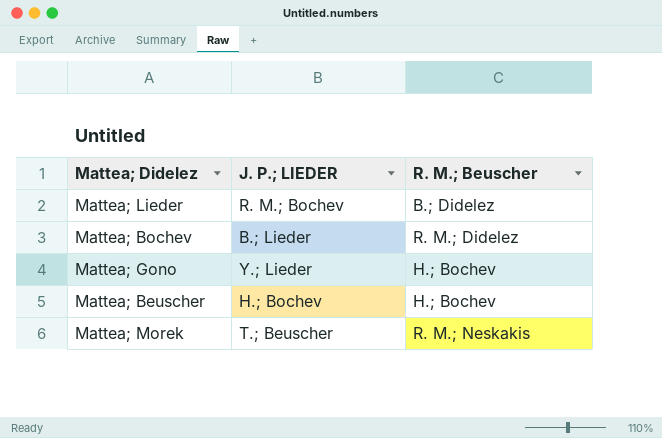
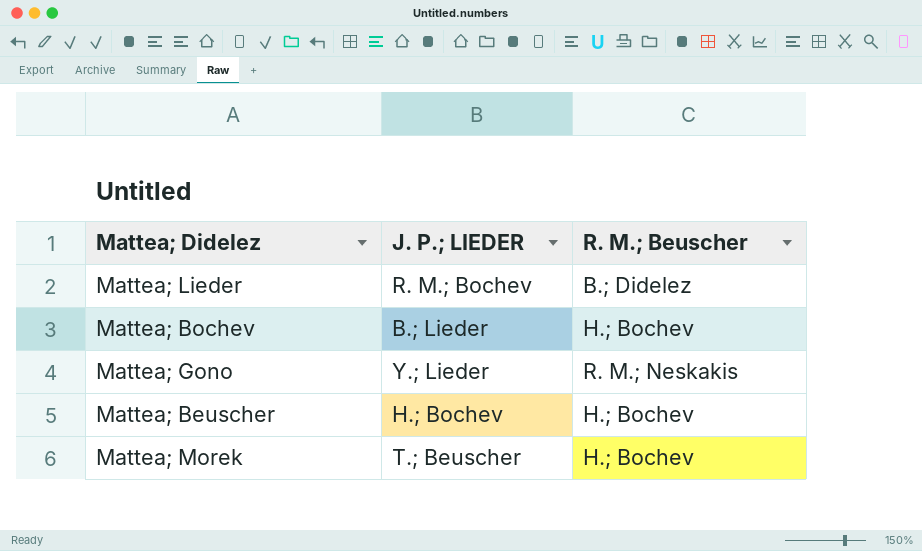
Mattea; Bochev | R. M.; Beuscher: R. M.; Didelez -> H.; Bochev
Mattea; Gono | R. M.; Beuscher: H.; Bochev -> R. M.; Neskakis
Mattea; Morek | R. M.; Beuscher: R. M.; Neskakis -> H.; Bochev

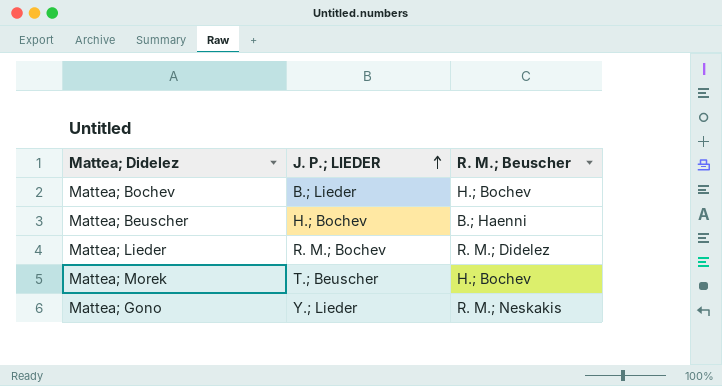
row order: none -> J. P.; LIEDER ascending
Mattea; Beuscher | R. M.; Beuscher: H.; Bochev -> B.; Haenni
Mattea; Lieder | R. M.; Beuscher: B.; Didelez -> R. M.; Didelez

